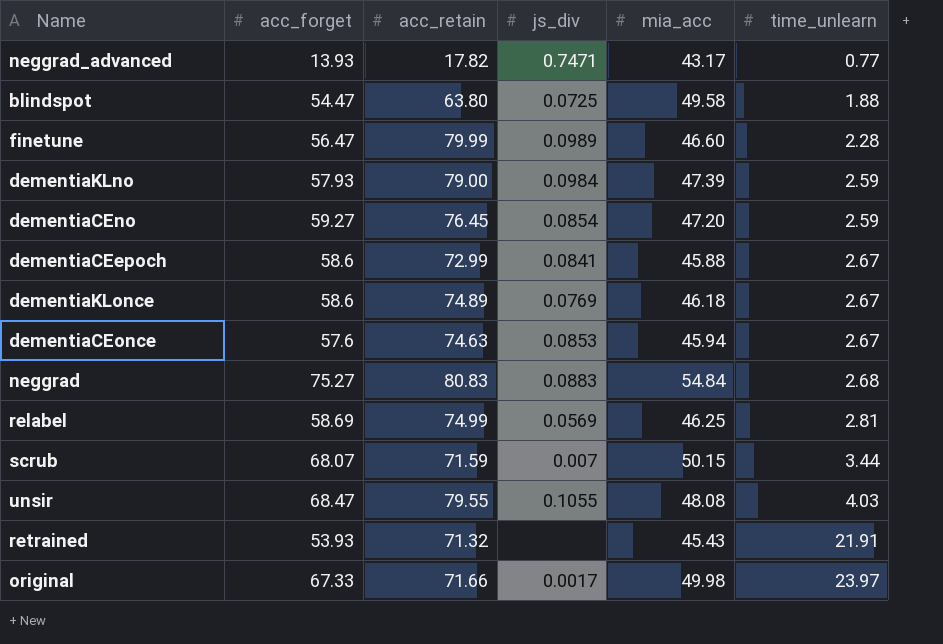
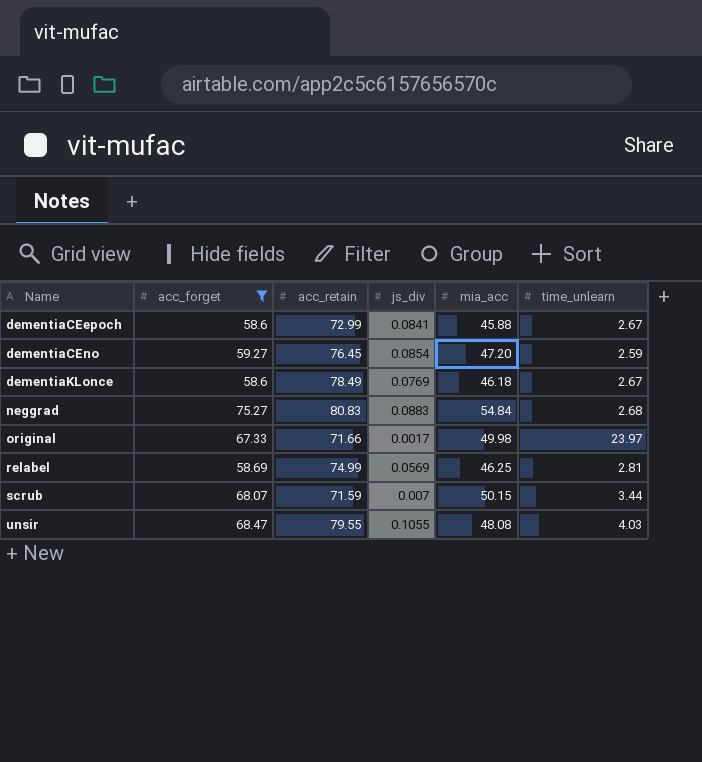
filter: none -> acc_forget >= 58.6
row order: time_unlearn ascending -> Name ascending
dementiaKLonce | acc_retain: 74.89 -> 78.49

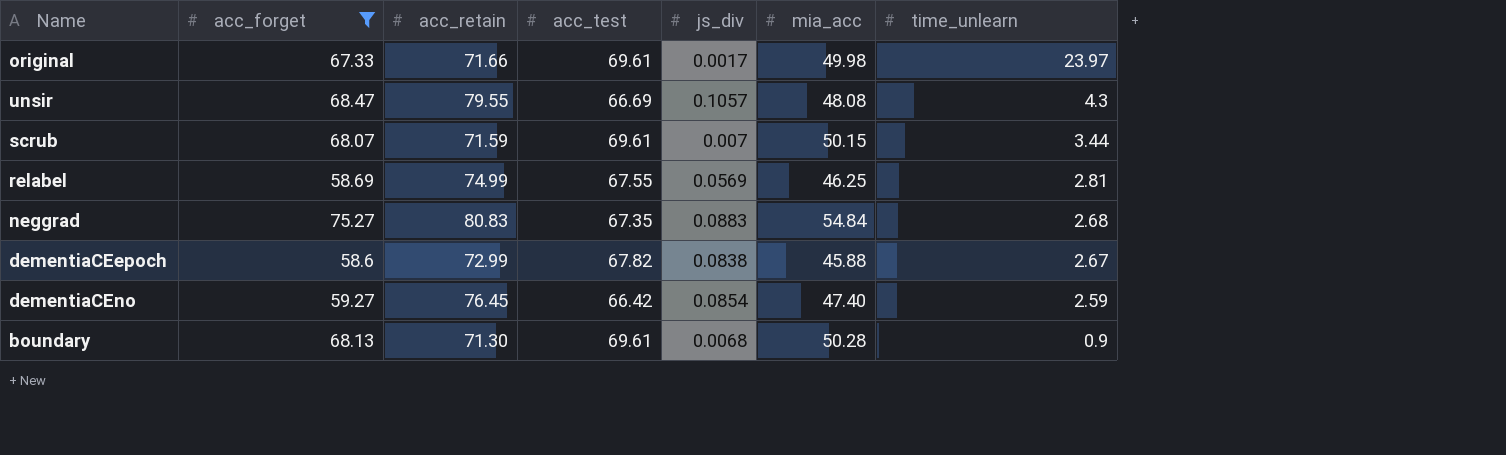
row order: Name ascending -> time_unlearn descending
column acc_test | position: none -> 4
row dementiaKLonce: 58.6 | 78.49 | 0.0769 | 46.18 | 2.67 -> none
unsir | js_div: 0.1055 -> 0.1057
unsir | time_unlearn: 4.03 -> 4.3
dementiaCEepoch | js_div: 0.0841 -> 0.0838
dementiaCEno | mia_acc: 47.20 -> 47.40
row boundary: none -> 68.13 | 71.30 | 69.61 | 0.0068 | 50.28 | 0.9

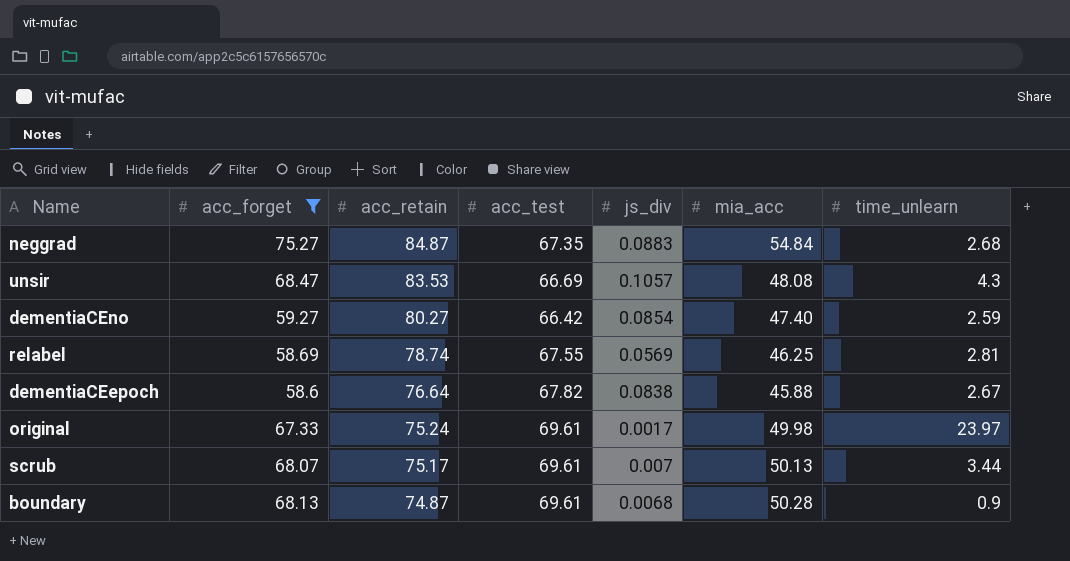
row order: time_unlearn descending -> acc_retain descending
neggrad | acc_retain: 80.83 -> 84.87
unsir | acc_retain: 79.55 -> 83.53
dementiaCEno | acc_retain: 76.45 -> 80.27
relabel | acc_retain: 74.99 -> 78.74
dementiaCEepoch | acc_retain: 72.99 -> 76.64
original | acc_retain: 71.66 -> 75.24
scrub | acc_retain: 71.59 -> 75.17
scrub | mia_acc: 50.15 -> 50.13
boundary | acc_retain: 71.30 -> 74.87

